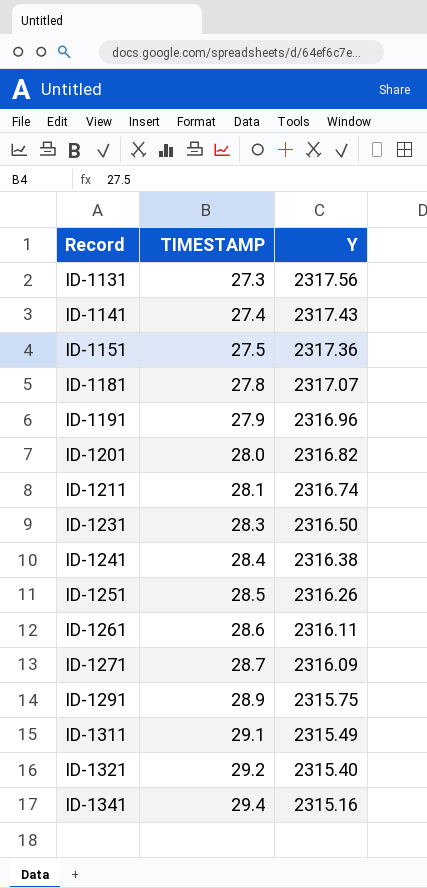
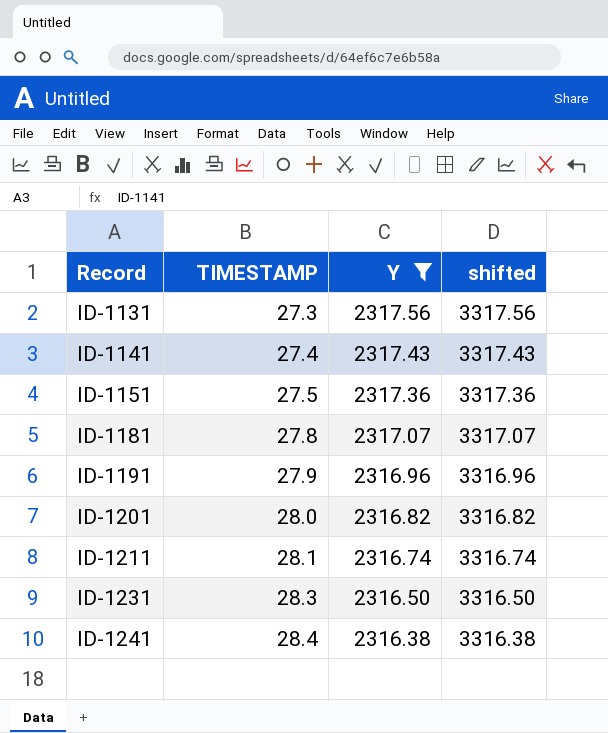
filter: none -> Y >= 2316.38
column shifted | formula: none -> [Y] + 1000

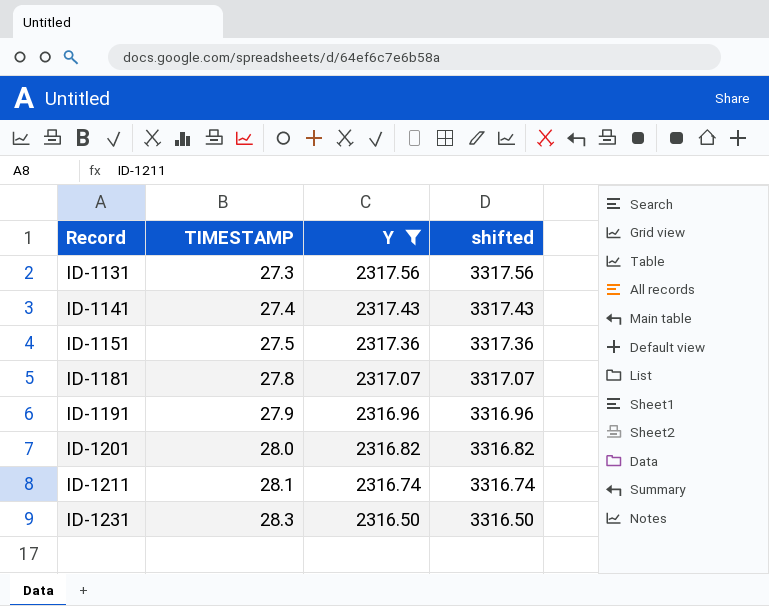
row ID-1241: 28.4 | 2316.38 | 3316.38 -> none

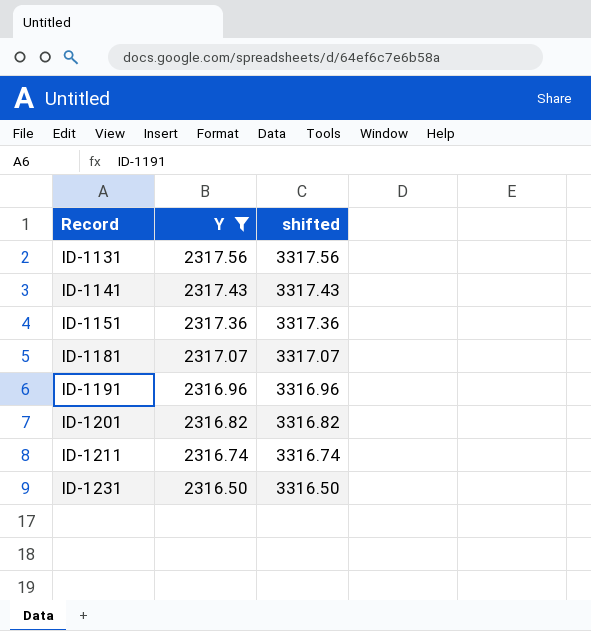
column TIMESTAMP | position: 2 -> none

